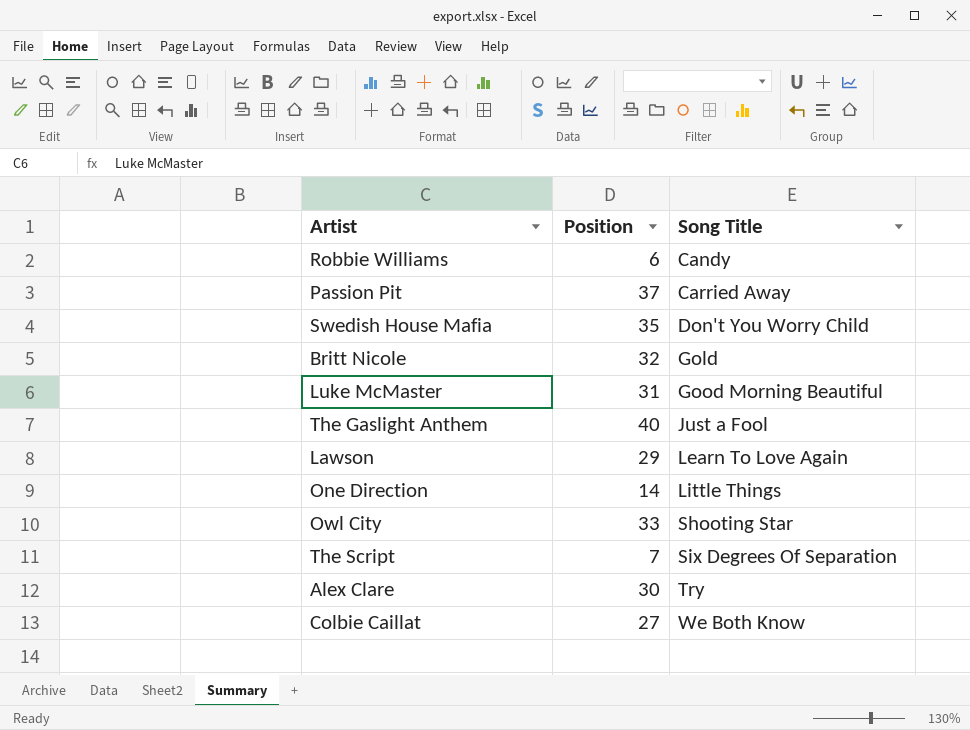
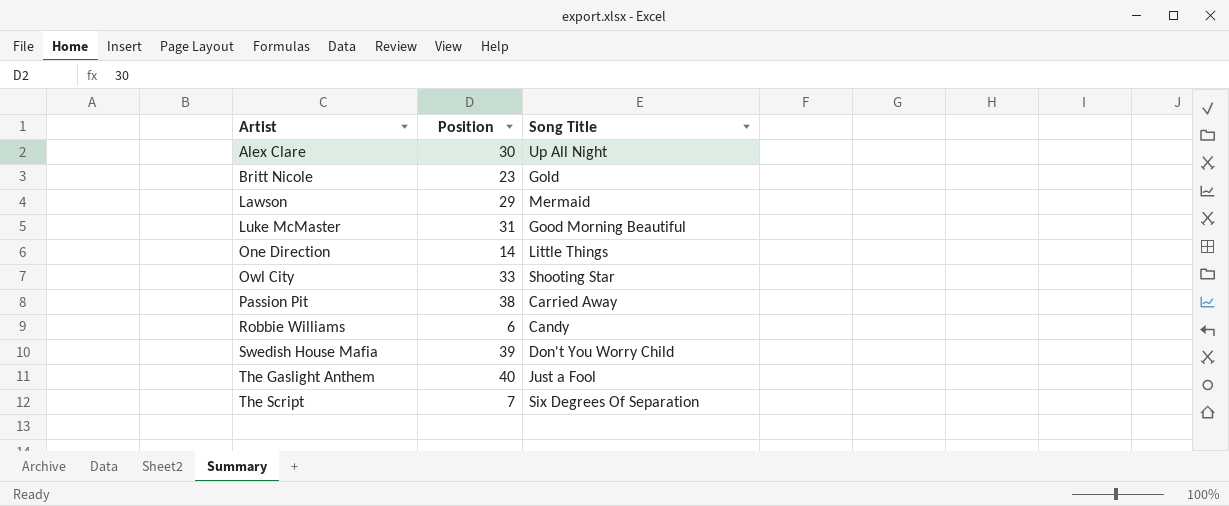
row order: Song Title ascending -> Artist ascending
row Colbie Caillat: 27 | We Both Know -> none
Alex Clare | Song Title: Try -> Up All Night
Britt Nicole | Position: 32 -> 23
Lawson | Song Title: Learn To Love Again -> Mermaid
Passion Pit | Position: 37 -> 38
Swedish House Mafia | Position: 35 -> 39

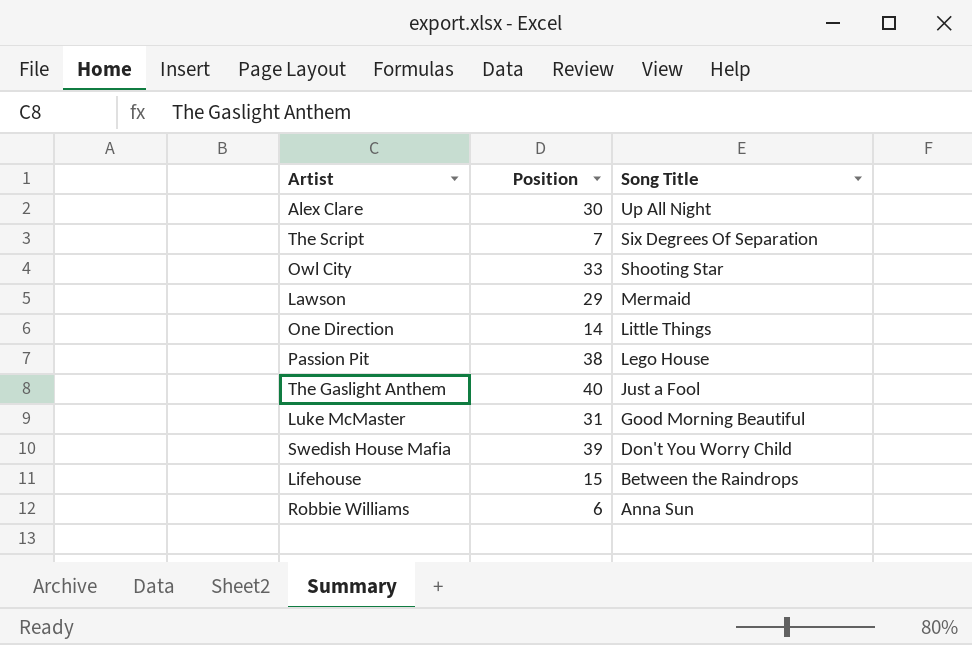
row order: Artist ascending -> Song Title descending
row Britt Nicole: 23 | Gold -> none
Passion Pit | Song Title: Carried Away -> Lego House
row Lifehouse: none -> 15 | Between the Raindrops
Robbie Williams | Song Title: Candy -> Anna Sun

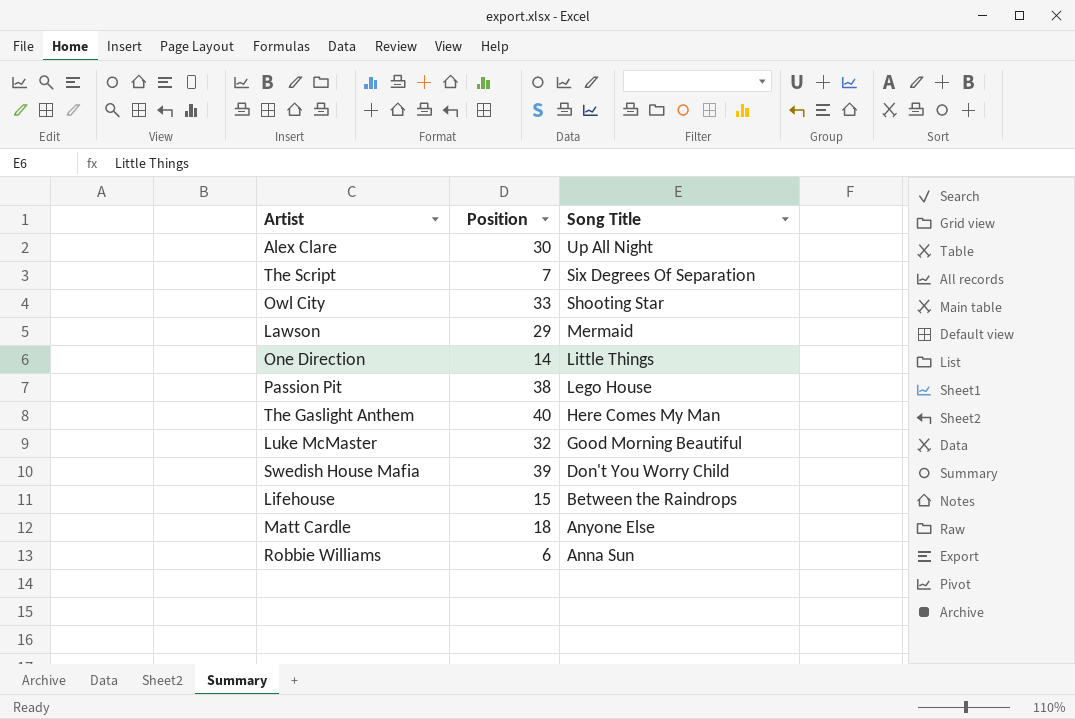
The Gaslight Anthem | Song Title: Just a Fool -> Here Comes My Man
Luke McMaster | Position: 31 -> 32
row Matt Cardle: none -> 18 | Anyone Else

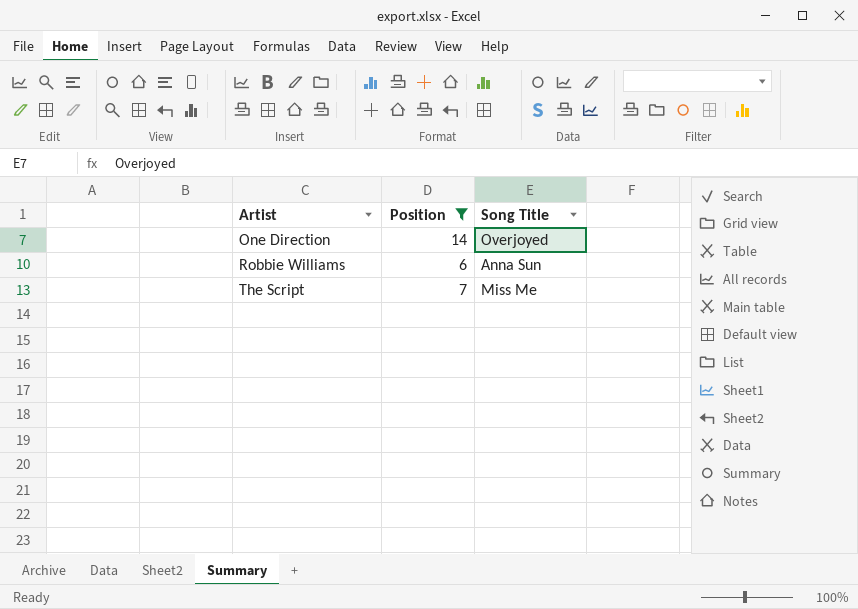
filter: none -> Position <= 14
row order: Song Title descending -> Artist ascending
One Direction | Song Title: Little Things -> Overjoyed
The Script | Song Title: Six Degrees Of Separation -> Miss Me

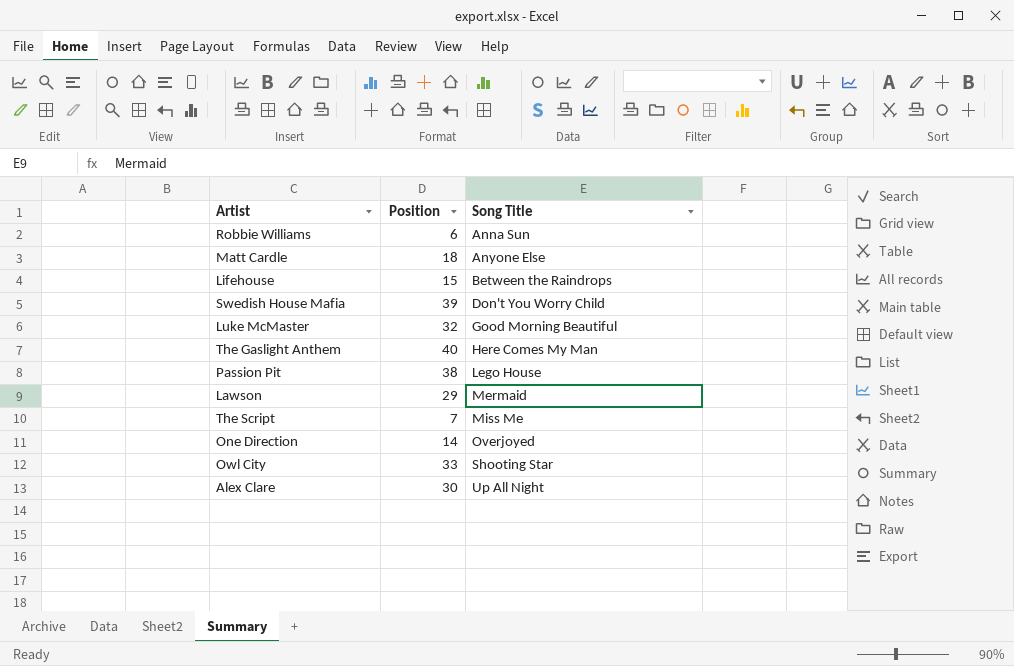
filter: Position <= 14 -> none
row order: Artist ascending -> Song Title ascending

